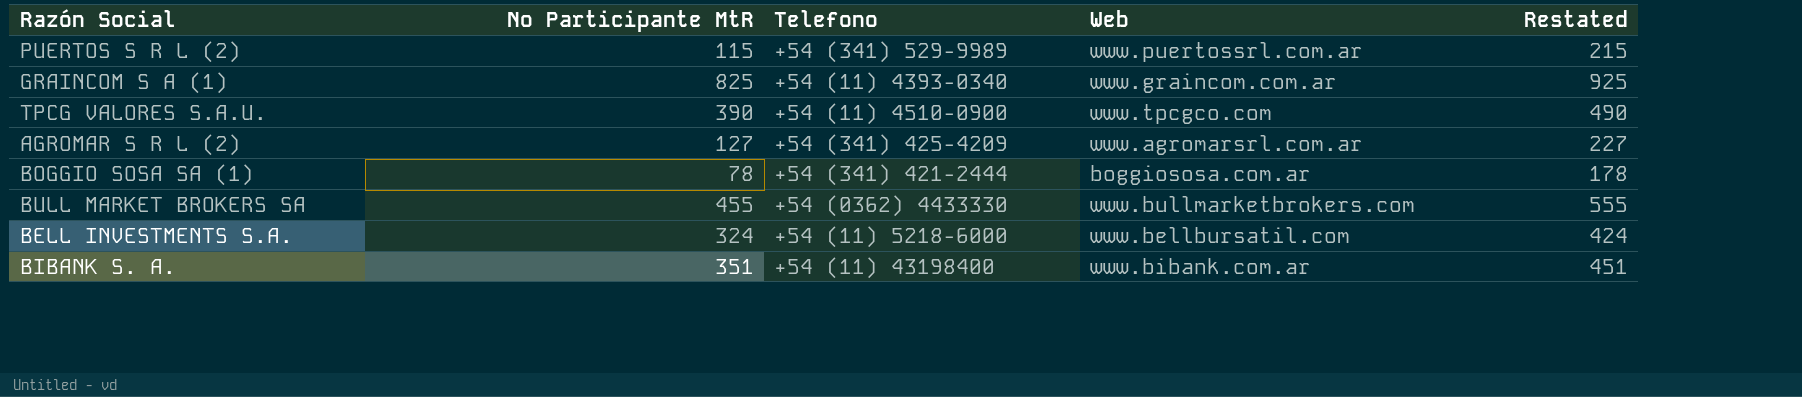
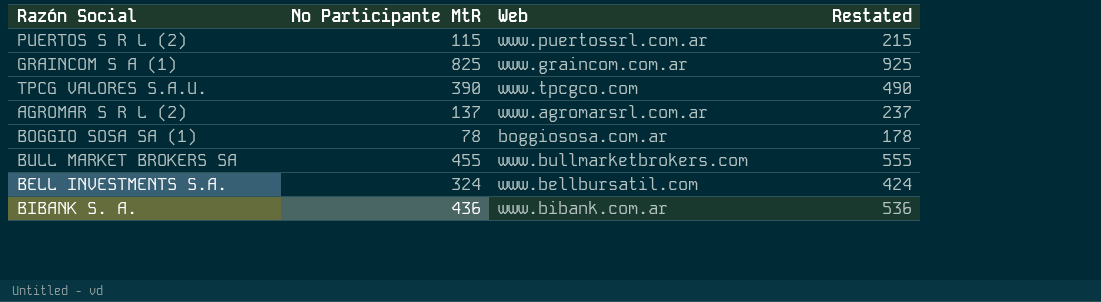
column Telefono | position: 3 -> none
AGROMAR S R L (2) | Nº Participante MtR: 127 -> 137
AGROMAR S R L (2) | Restated: 227 -> 237
BIBANK S. A. | Nº Participante MtR: 351 -> 436
BIBANK S. A. | Restated: 451 -> 536

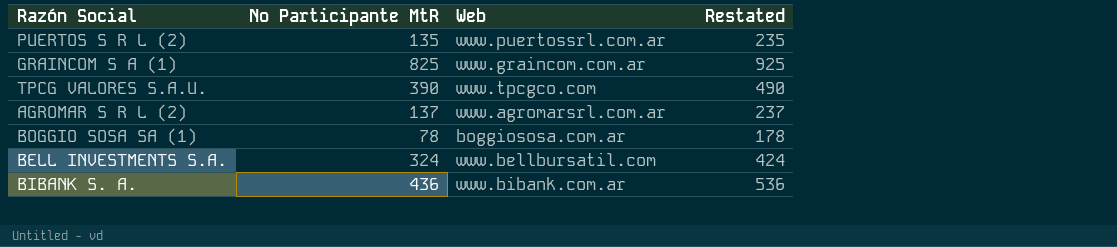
row BULL MARKET BROKERS SA: 455 | www.bullmarketbrokers.com | 555 -> none
PUERTOS S R L (2) | Nº Participante MtR: 115 -> 135
PUERTOS S R L (2) | Restated: 215 -> 235

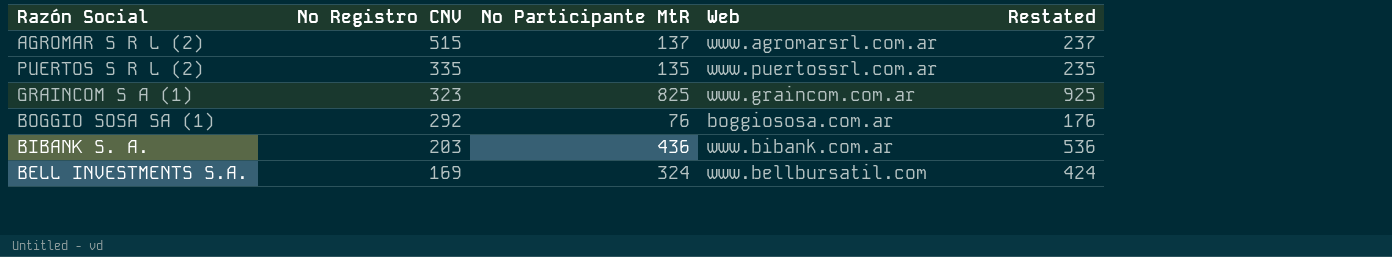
row order: none -> Nº Registro CNV descending
column Nº Registro CNV | position: none -> 2
row TPCG VALORES S.A.U.: 390 | www.tpcgco.com | 490 -> none
BOGGIO SOSA SA (1) | Nº Participante MtR: 78 -> 76
BOGGIO SOSA SA (1) | Restated: 178 -> 176

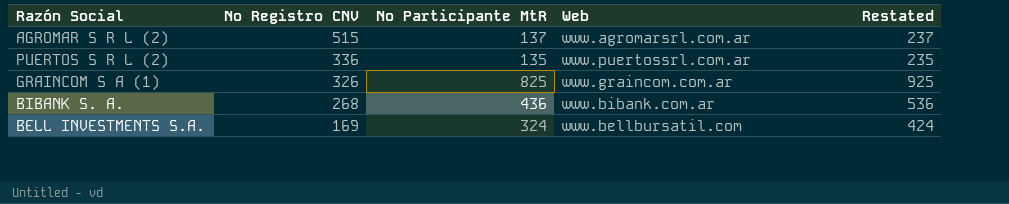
row BOGGIO SOSA SA (1): 292 | 76 | boggiososa.com.ar | 176 -> none
PUERTOS S R L (2) | Nº Registro CNV: 335 -> 336
GRAINCOM S A (1) | Nº Registro CNV: 323 -> 326
BIBANK S. A. | Nº Registro CNV: 203 -> 268

